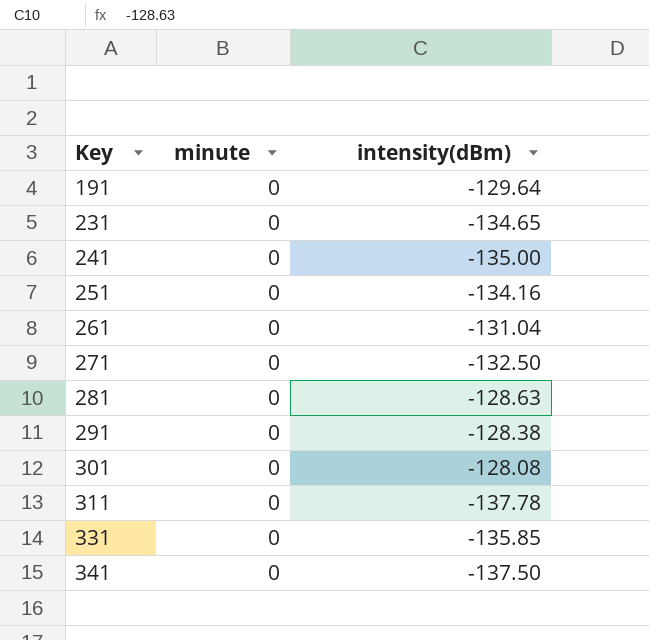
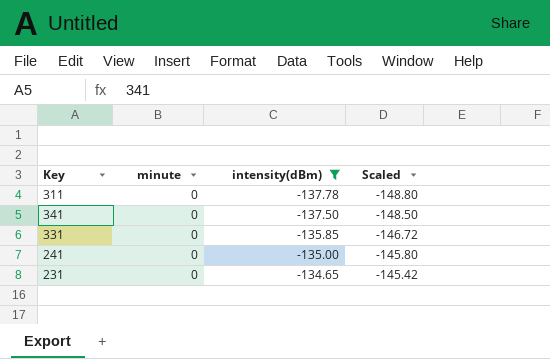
filter: none -> intensity(dBm) <= -134.65
row order: Key ascending -> intensity(dBm) ascending
column Scaled | formula: none -> [intensity(dBm)] * 1.08

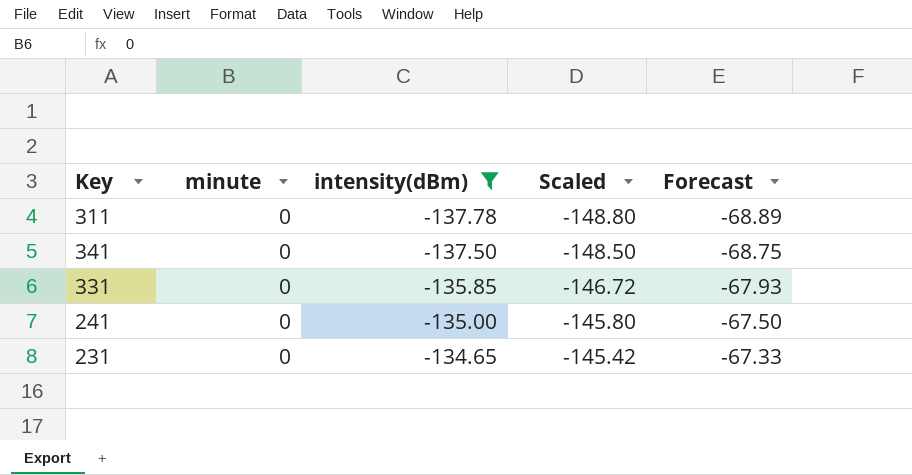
column Forecast | formula: none -> [intensity(dBm)] * 0.5

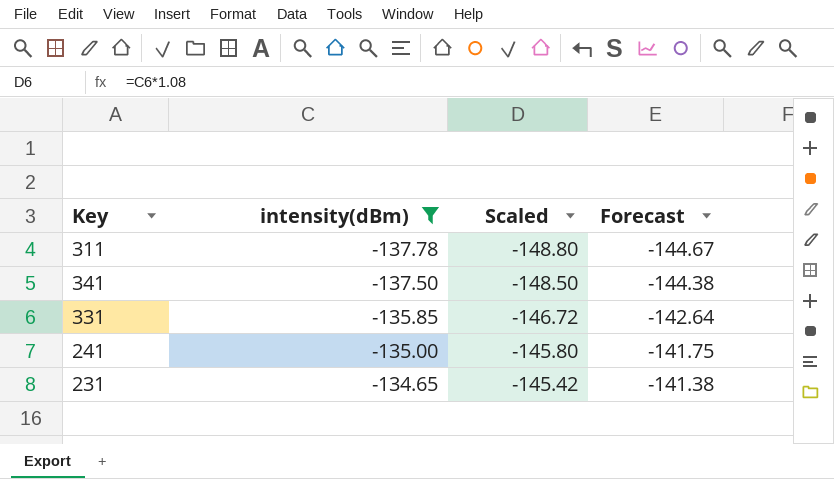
column minute | position: 2 -> none
column Forecast | formula: [intensity(dBm)] * 0.5 -> [intensity(dBm)] * 1.05

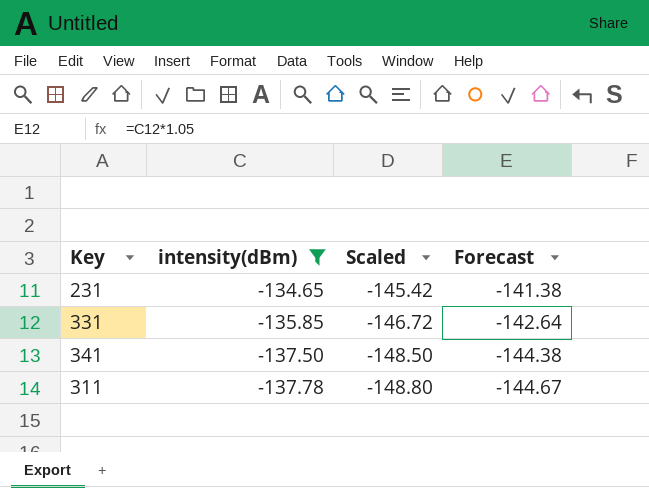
row order: intensity(dBm) ascending -> intensity(dBm) descending
row 241: -135.00 | -145.80 | -141.75 -> none

